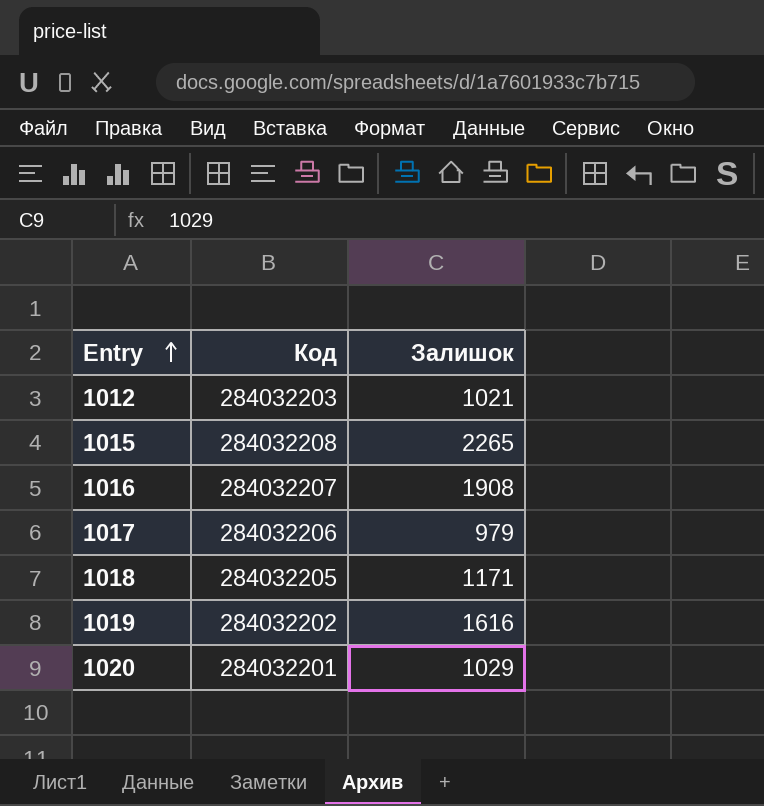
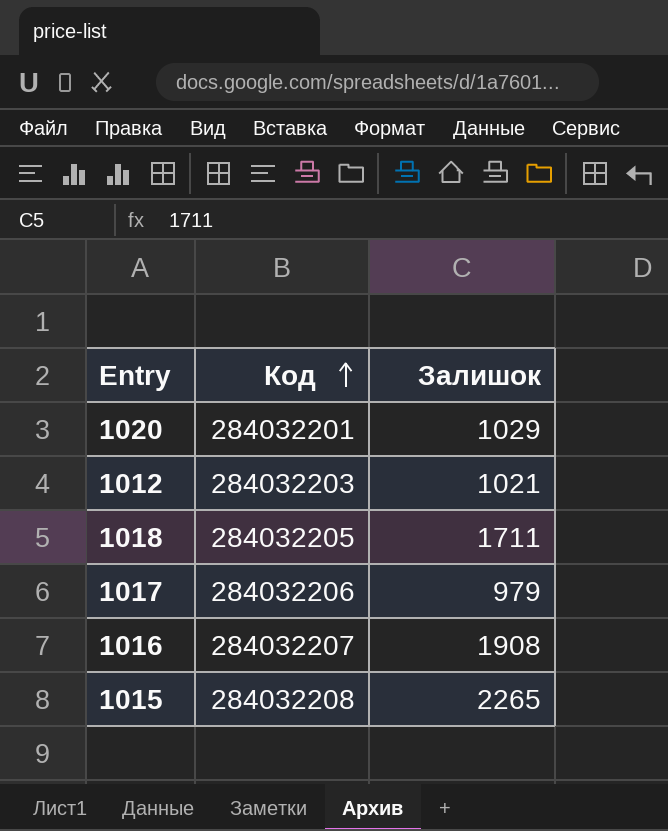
row order: Entry ascending -> Код ascending
row 1019: 284032202 | 1616 -> none
1018 | Залишок: 1171 -> 1711

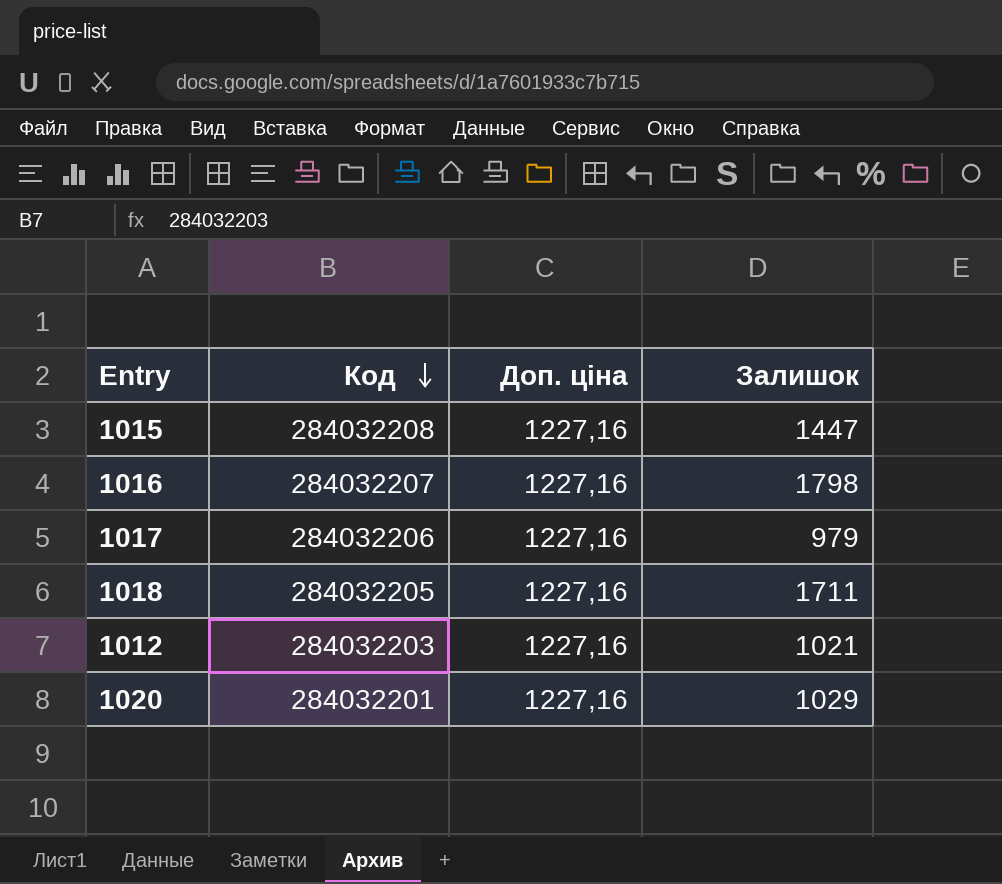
row order: Код ascending -> Код descending
column Доп. ціна | position: none -> 3
1015 | Залишок: 2265 -> 1447
1016 | Залишок: 1908 -> 1798

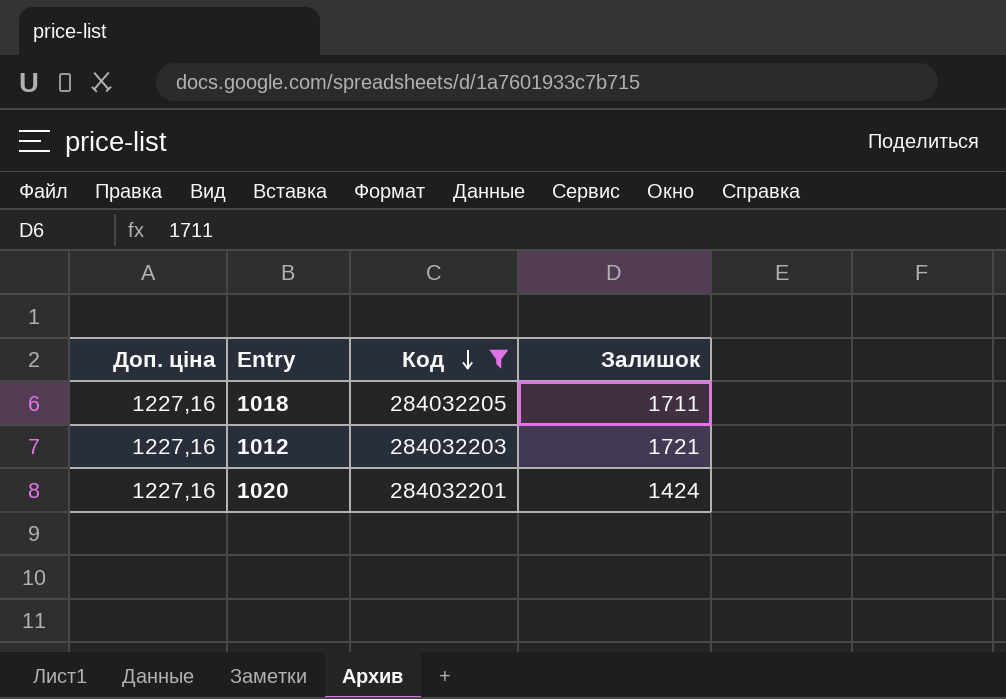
filter: none -> Код <= 284032205
column Доп. ціна | position: 3 -> 1
1012 | Залишок: 1021 -> 1721
1020 | Залишок: 1029 -> 1424

